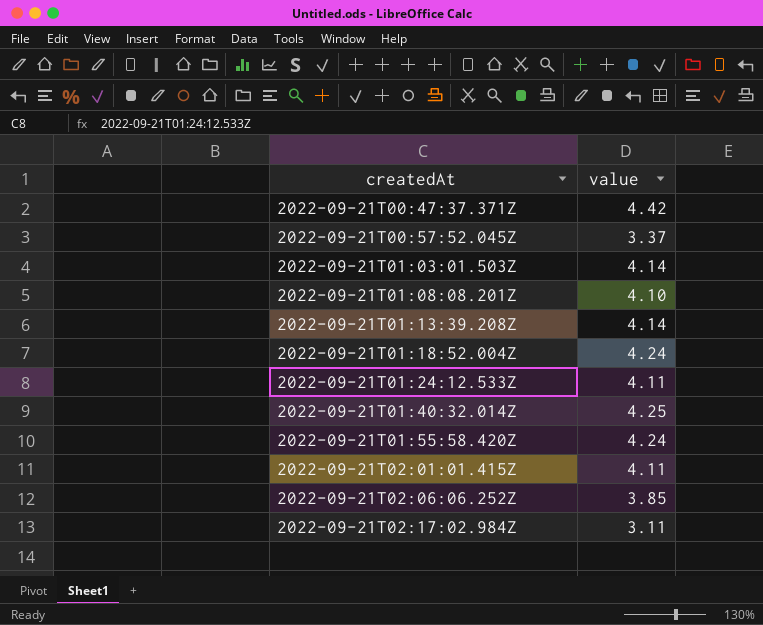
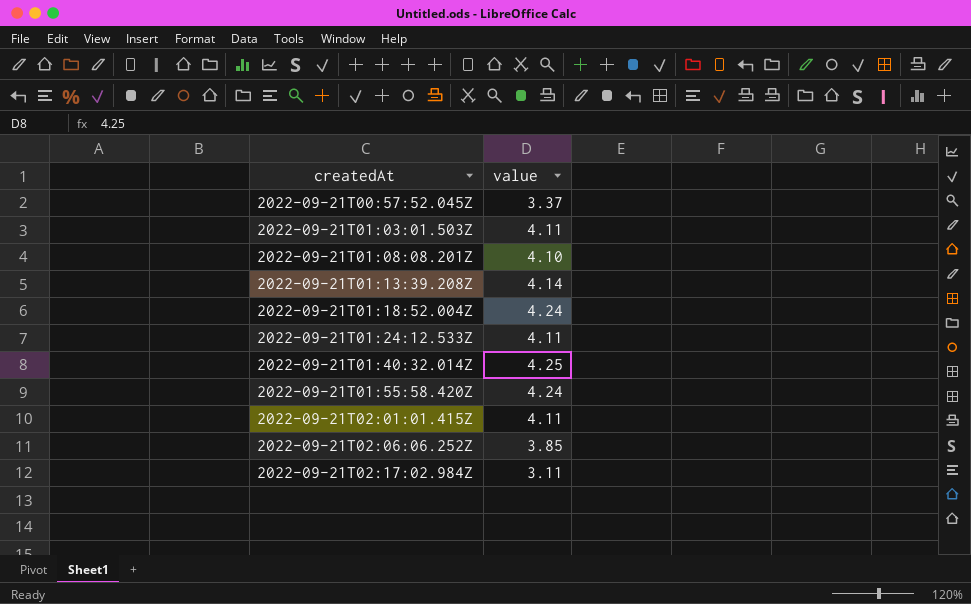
row 2022-09-21T00:47:37.371Z: 4.42 -> none
2022-09-21T01:03:01.503Z | value: 4.14 -> 4.11

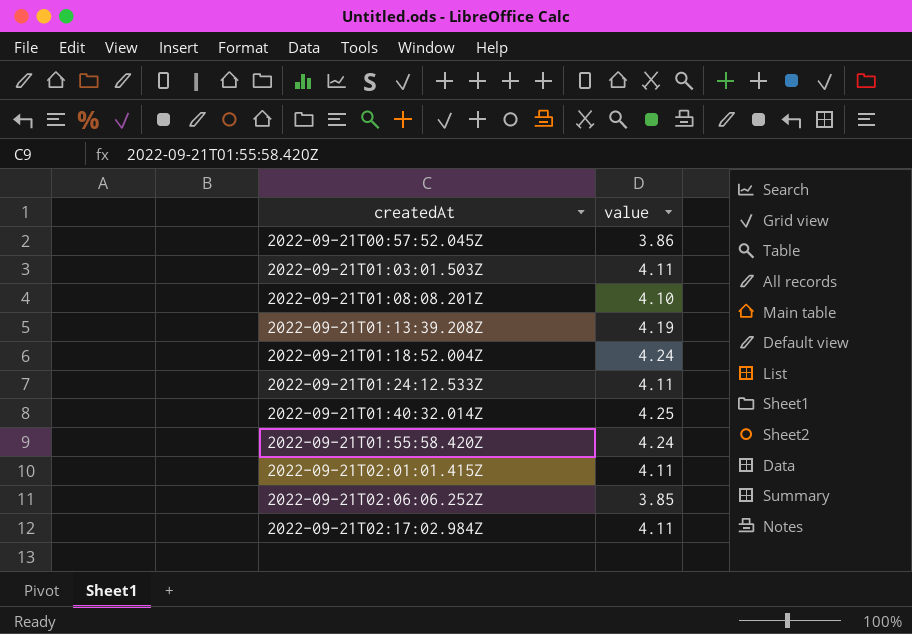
2022-09-21T00:57:52.045Z | value: 3.37 -> 3.86
2022-09-21T01:13:39.208Z | value: 4.14 -> 4.19
2022-09-21T02:17:02.984Z | value: 3.11 -> 4.11

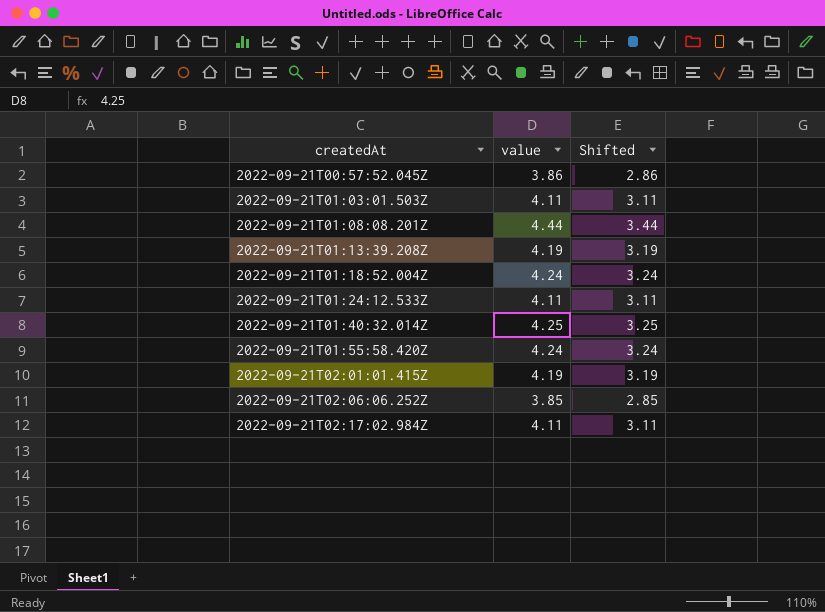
column Shifted | formula: none -> [value] - 1
2022-09-21T01:08:08.201Z | value: 4.10 -> 4.44
2022-09-21T02:01:01.415Z | value: 4.11 -> 4.19

